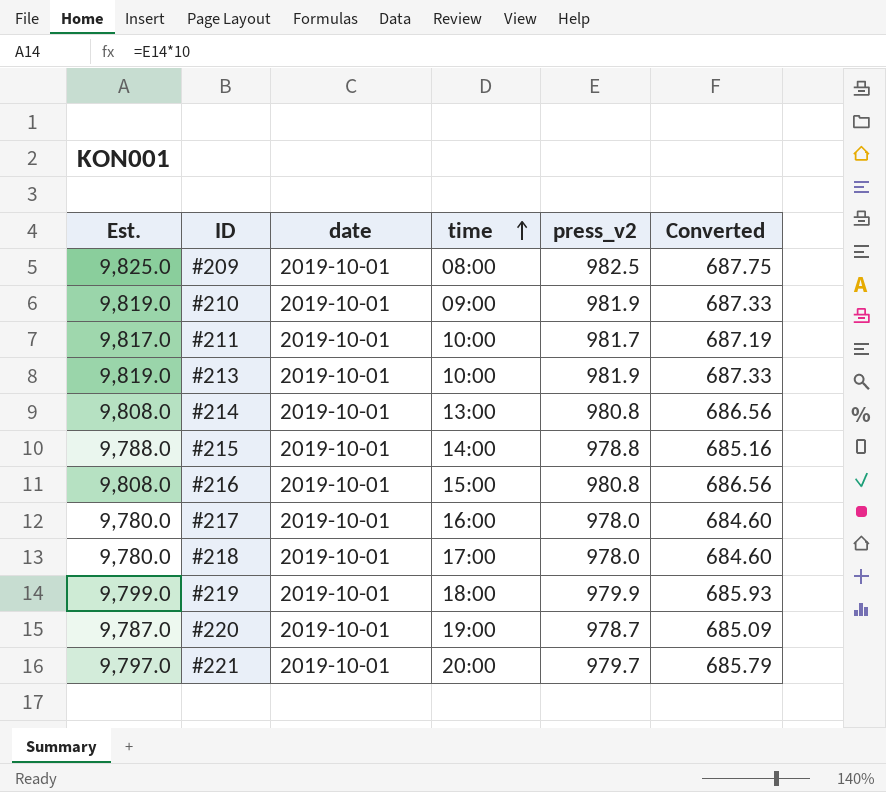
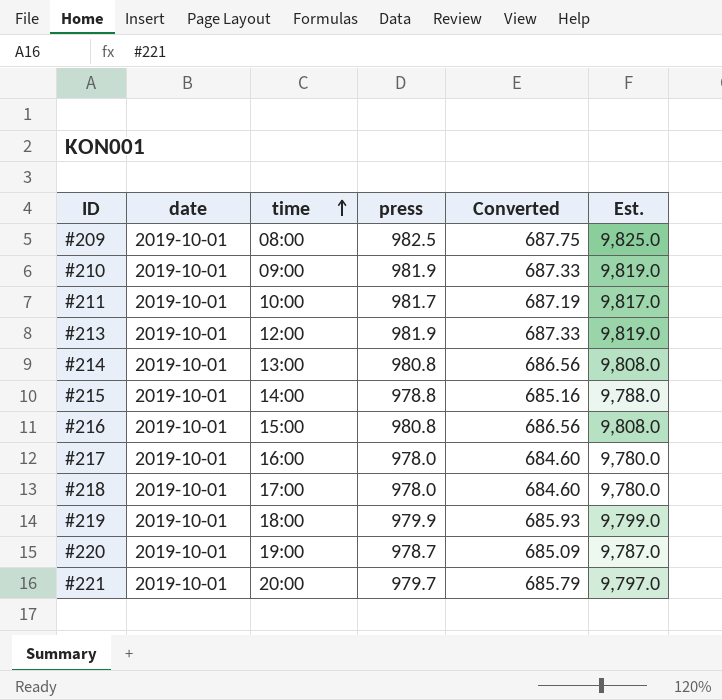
column name: press_v2 -> press
column Est. | position: 1 -> 6
#213 | time: 10:00 -> 12:00

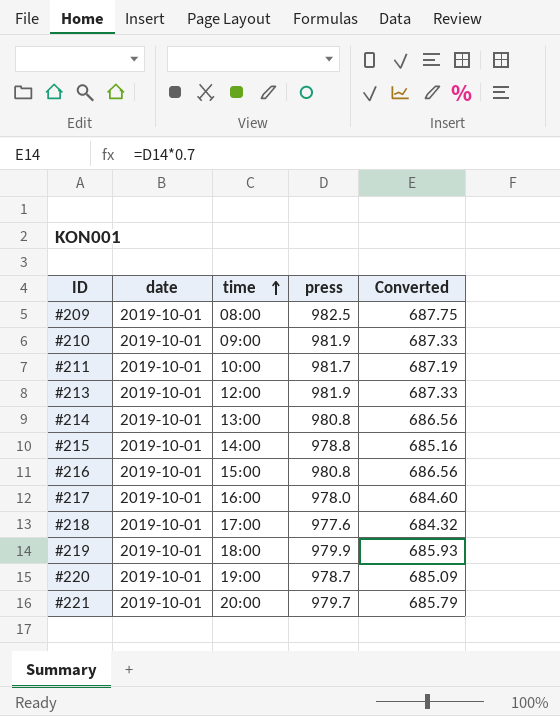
column Est. | formula: [press] * 10 -> none
#218 | press: 978.0 -> 977.6
#218 | Converted: 684.60 -> 684.32

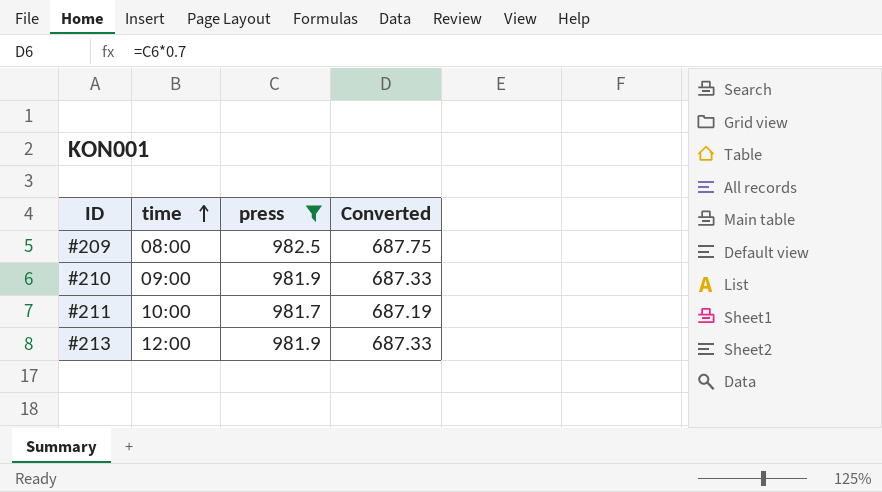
filter: none -> press >= 981.7
column date | position: 2 -> none

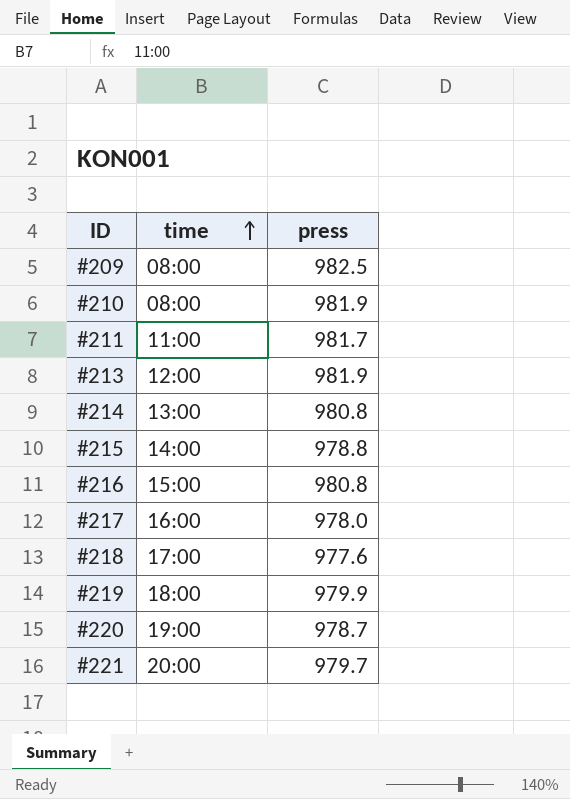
filter: press >= 981.7 -> none
column Converted | formula: [press] * 0.7 -> none
#210 | time: 09:00 -> 08:00
#211 | time: 10:00 -> 11:00

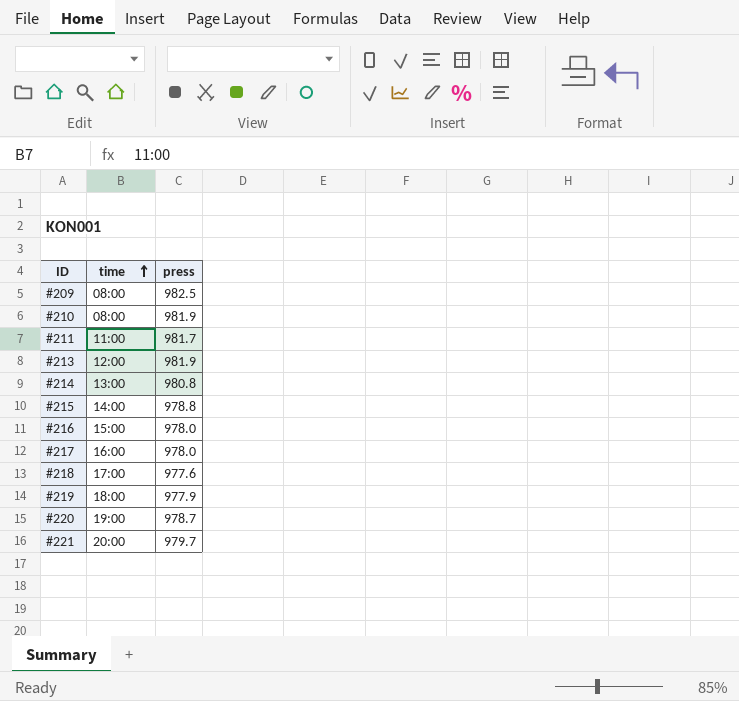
#216 | press: 980.8 -> 978.0
#219 | press: 979.9 -> 977.9

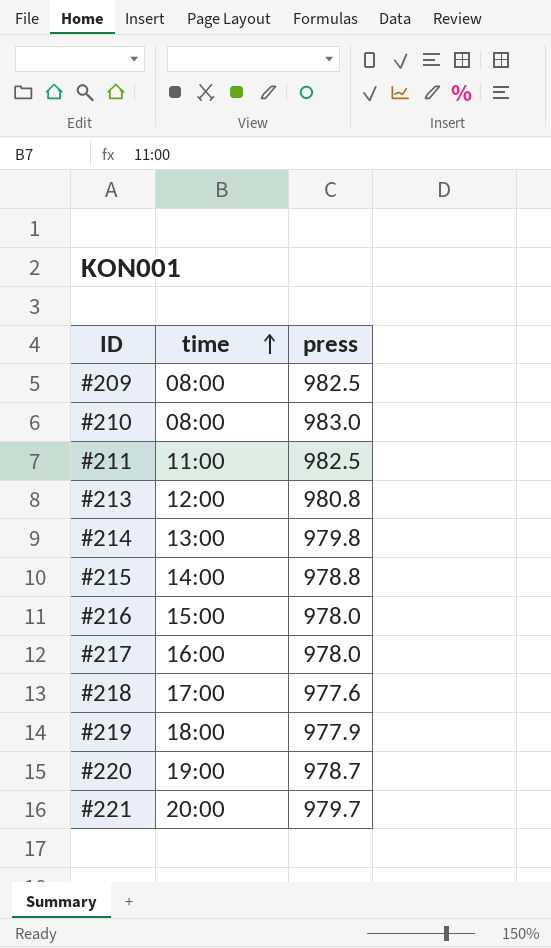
#210 | press: 981.9 -> 983.0
#211 | press: 981.7 -> 982.5
#213 | press: 981.9 -> 980.8
#214 | press: 980.8 -> 979.8

